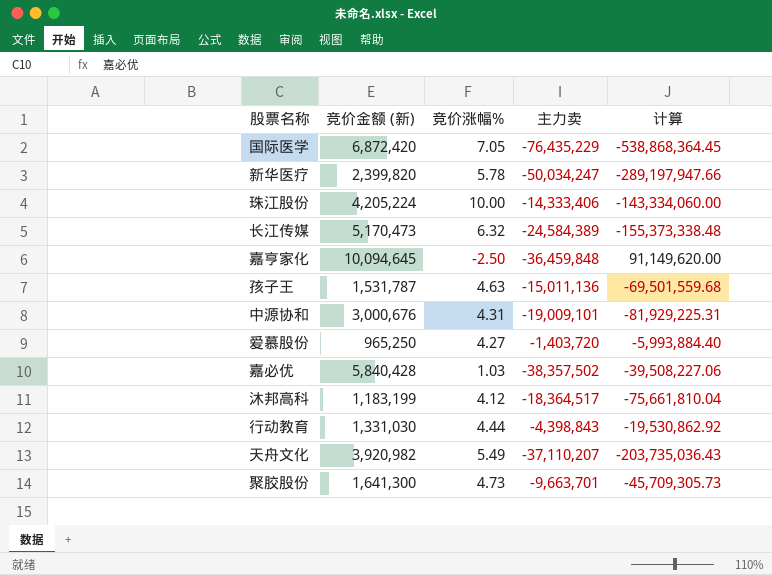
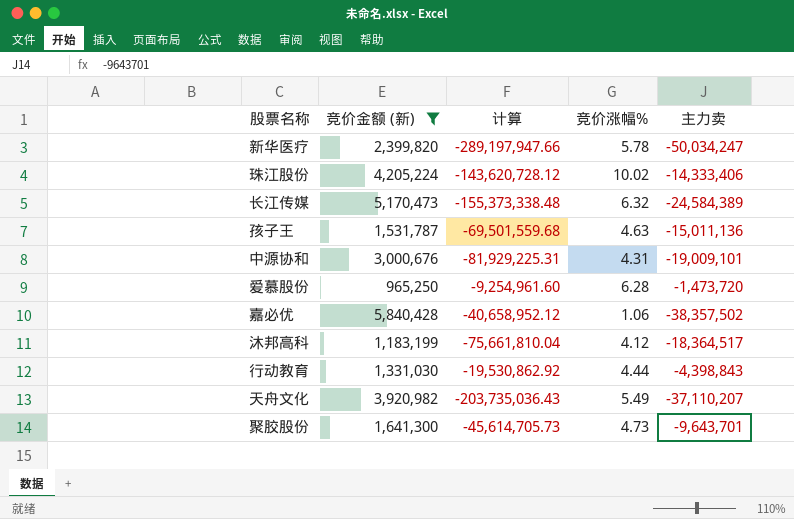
filter: none -> 竞价金额 (新) <= 5,840,428
column 计算 | position: 5 -> 3
珠江股份 | 计算: -143,334,060.00 -> -143,620,728.12
珠江股份 | 竞价涨幅%: 10.00 -> 10.02
爱慕股份 | 计算: -5,993,884.40 -> -9,254,961.60
爱慕股份 | 竞价涨幅%: 4.27 -> 6.28
爱慕股份 | 主力卖: -1,403,720 -> -1,473,720
嘉必优 | 计算: -39,508,227.06 -> -40,658,952.12
嘉必优 | 竞价涨幅%: 1.03 -> 1.06
聚胶股份 | 计算: -45,709,305.73 -> -45,614,705.73
聚胶股份 | 主力卖: -9,663,701 -> -9,643,701

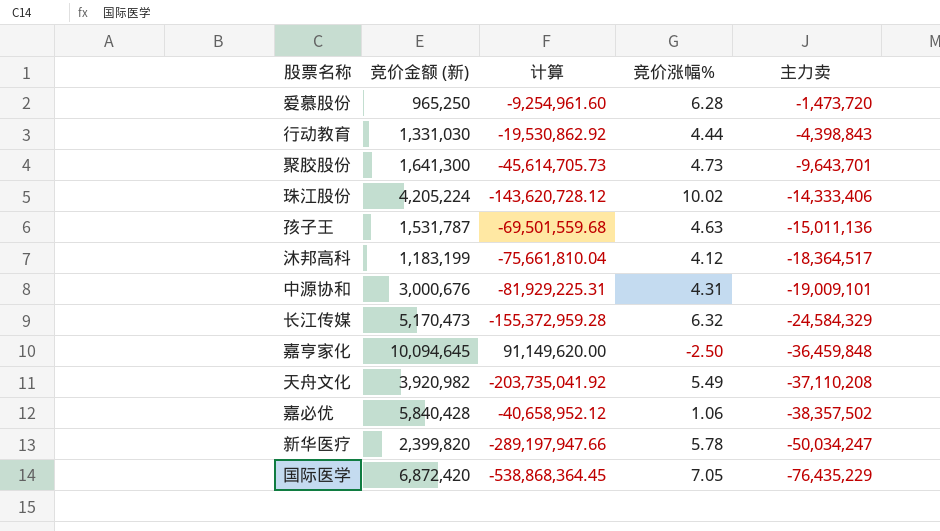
filter: 竞价金额 (新) <= 5,840,428 -> none
row order: none -> 主力卖 descending
长江传媒 | 计算: -155,373,338.48 -> -155,372,959.28
长江传媒 | 主力卖: -24,584,389 -> -24,584,329
天舟文化 | 计算: -203,735,036.43 -> -203,735,041.92
天舟文化 | 主力卖: -37,110,207 -> -37,110,208

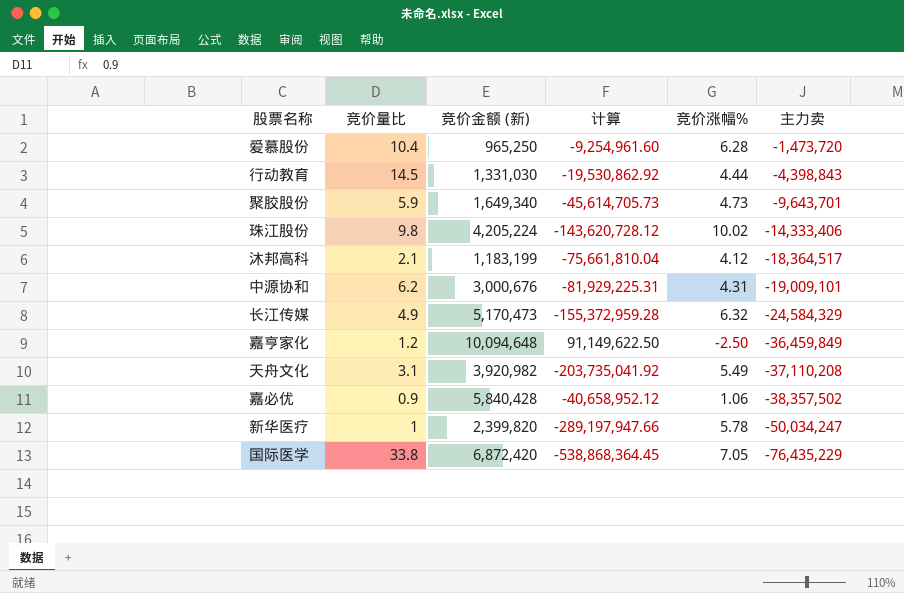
column 竞价量比 | position: none -> 2
row 孩子王: 1,531,787 | -69,501,559.68 | 4.63 | -15,011,136 -> none
聚胶股份 | 竞价金额 (新): 1,641,300 -> 1,649,340
嘉亨家化 | 竞价金额 (新): 10,094,645 -> 10,094,648
嘉亨家化 | 计算: 91,149,620.00 -> 91,149,622.50
嘉亨家化 | 主力卖: -36,459,848 -> -36,459,849

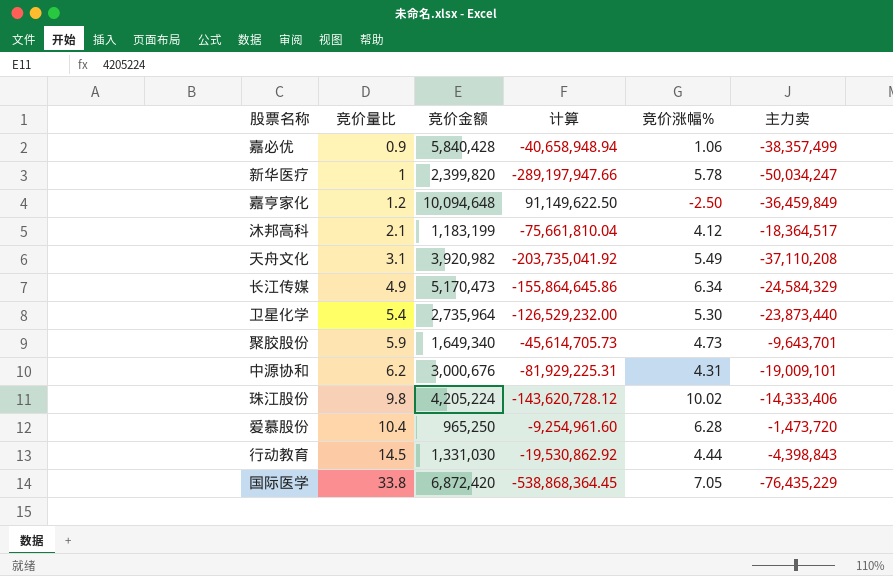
row order: 主力卖 descending -> 竞价量比 ascending
column name: 竞价金额 (新) -> 竞价金额
嘉必优 | 计算: -40,658,952.12 -> -40,658,948.94
嘉必优 | 主力卖: -38,357,502 -> -38,357,499
长江传媒 | 计算: -155,372,959.28 -> -155,864,645.86
长江传媒 | 竞价涨幅%: 6.32 -> 6.34
row 卫星化学: none -> 5.4 | 2,735,964 | -126,529,232.00 | 5.30 | -23,873,440

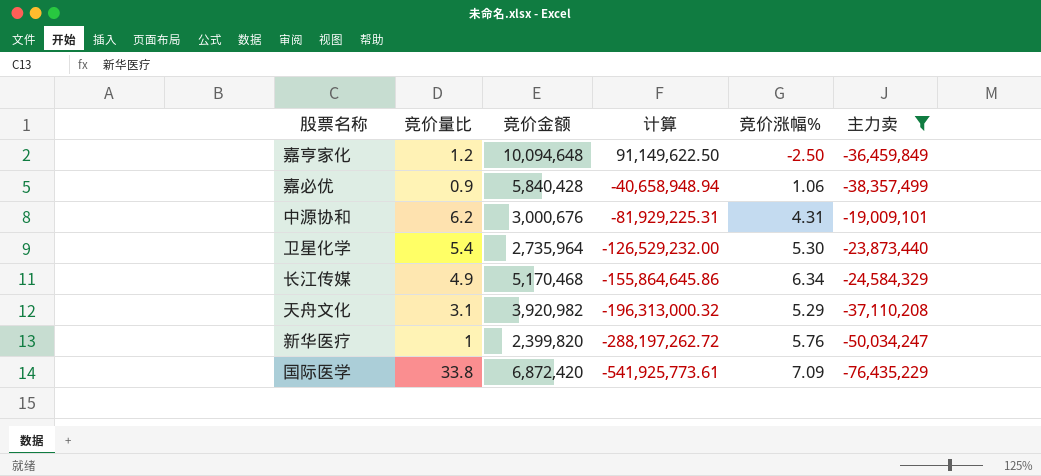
filter: none -> 主力卖 <= -19,009,101
row order: 竞价量比 ascending -> 计算 descending
长江传媒 | 竞价金额: 5,170,473 -> 5,170,468
天舟文化 | 计算: -203,735,041.92 -> -196,313,000.32
天舟文化 | 竞价涨幅%: 5.49 -> 5.29
新华医疗 | 计算: -289,197,947.66 -> -288,197,262.72
新华医疗 | 竞价涨幅%: 5.78 -> 5.76
国际医学 | 计算: -538,868,364.45 -> -541,925,773.61
国际医学 | 竞价涨幅%: 7.05 -> 7.09

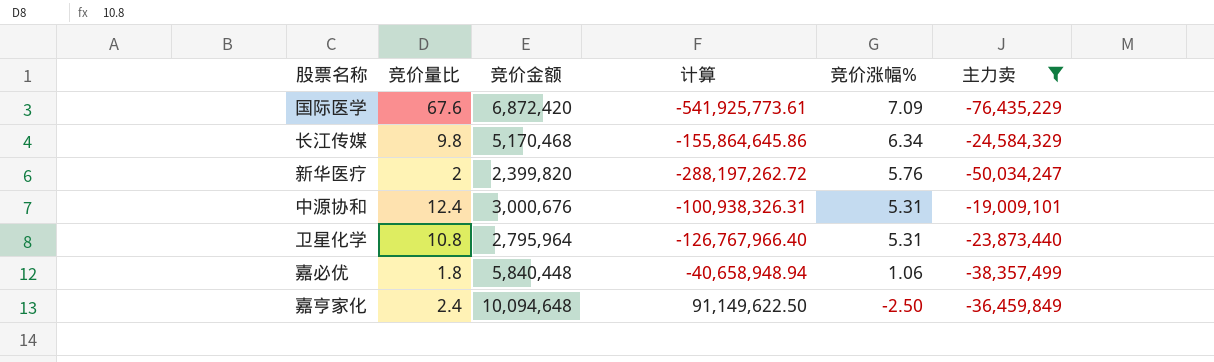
row order: 计算 descending -> 竞价涨幅% descending
row 天舟文化: 3.1 | 3,920,982 | -196,313,000.32 | 5.29 | -37,110,208 -> none
国际医学 | 竞价量比: 33.8 -> 67.6
长江传媒 | 竞价量比: 4.9 -> 9.8
新华医疗 | 竞价量比: 1 -> 2
中源协和 | 竞价量比: 6.2 -> 12.4
中源协和 | 计算: -81,929,225.31 -> -100,938,326.31
中源协和 | 竞价涨幅%: 4.31 -> 5.31
卫星化学 | 竞价量比: 5.4 -> 10.8
卫星化学 | 竞价金额: 2,735,964 -> 2,795,964
卫星化学 | 计算: -126,529,232.00 -> -126,767,966.40
卫星化学 | 竞价涨幅%: 5.30 -> 5.31
嘉必优 | 竞价量比: 0.9 -> 1.8
嘉必优 | 竞价金额: 5,840,428 -> 5,840,448
嘉亨家化 | 竞价量比: 1.2 -> 2.4

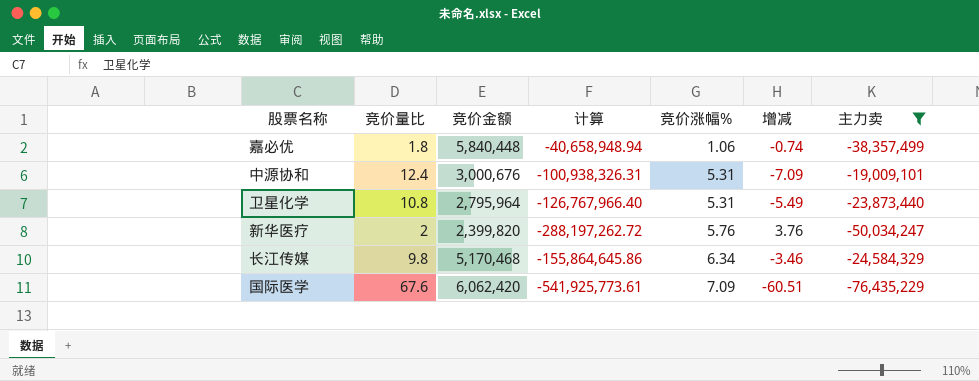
row order: 竞价涨幅% descending -> 竞价涨幅% ascending
column 增减 | formula: none -> [竞价涨幅%] - [竞价量比]
row 嘉亨家化: 2.4 | 10,094,648 | 91,149,622.50 | -2.50 | -36,459,849 -> none
国际医学 | 竞价金额: 6,872,420 -> 6,062,420

